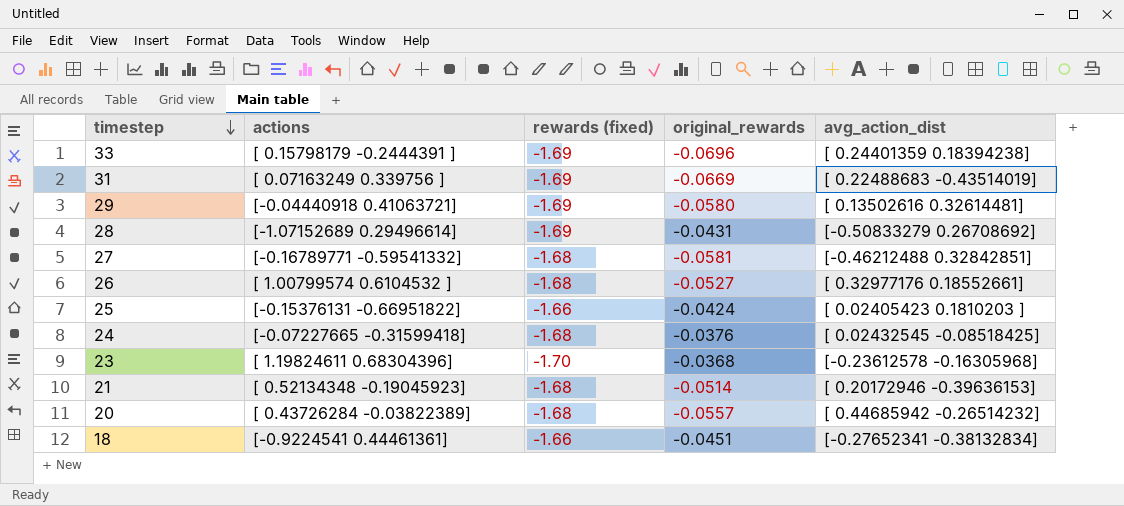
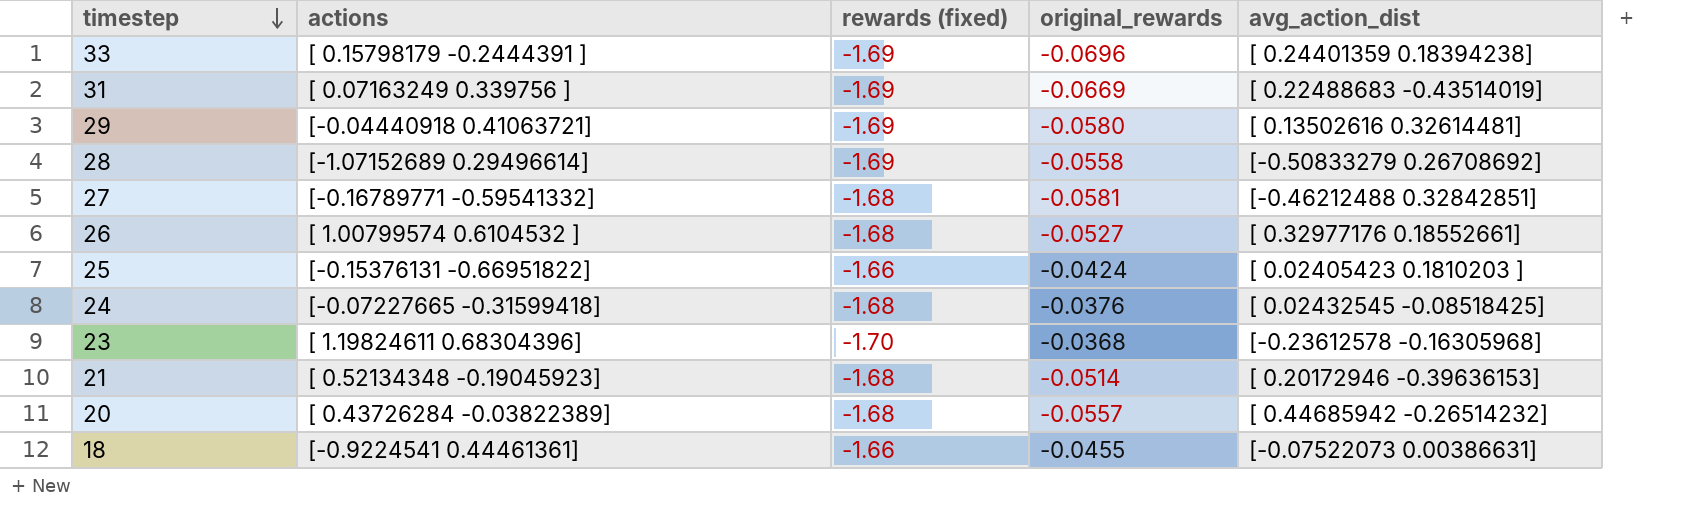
28 | original_rewards: -0.0431 -> -0.0558
18 | original_rewards: -0.0451 -> -0.0455
18 | avg_action_dist: [-0.27652341 -0.38132834] -> [-0.07522073 0.00386631]

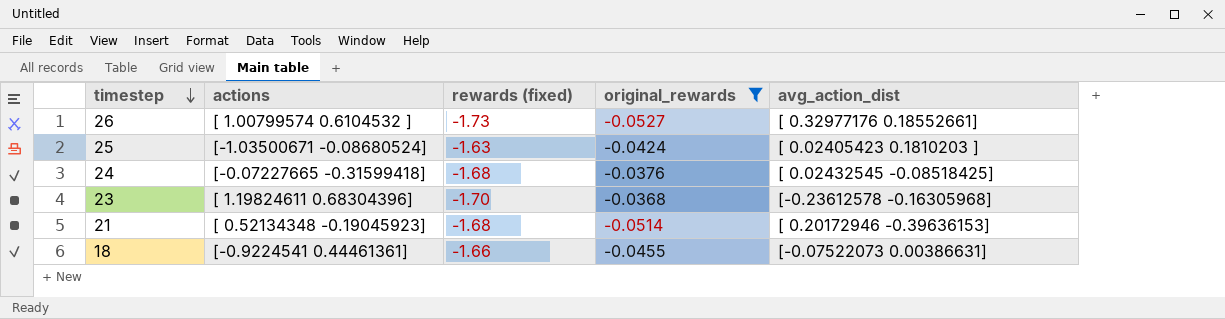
filter: none -> original_rewards >= -0.0527
26 | rewards (fixed): -1.68 -> -1.73
25 | actions: [-0.15376131 -0.66951822] -> [-1.03500671 -0.08680524]
25 | rewards (fixed): -1.66 -> -1.63

